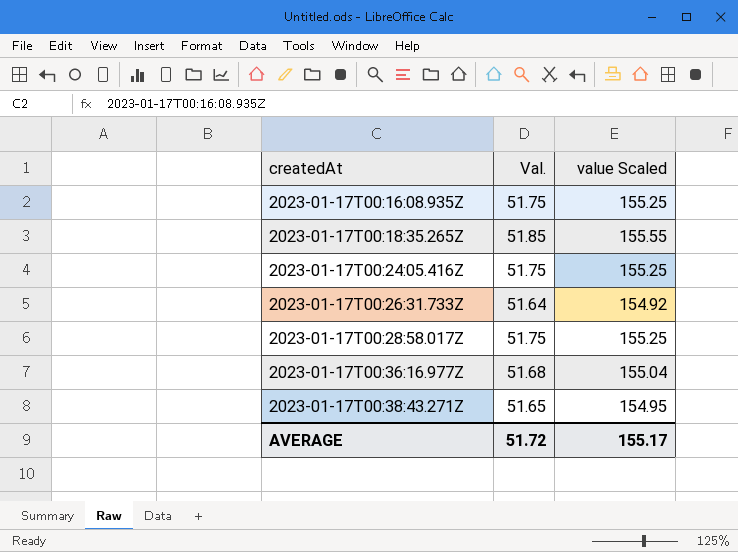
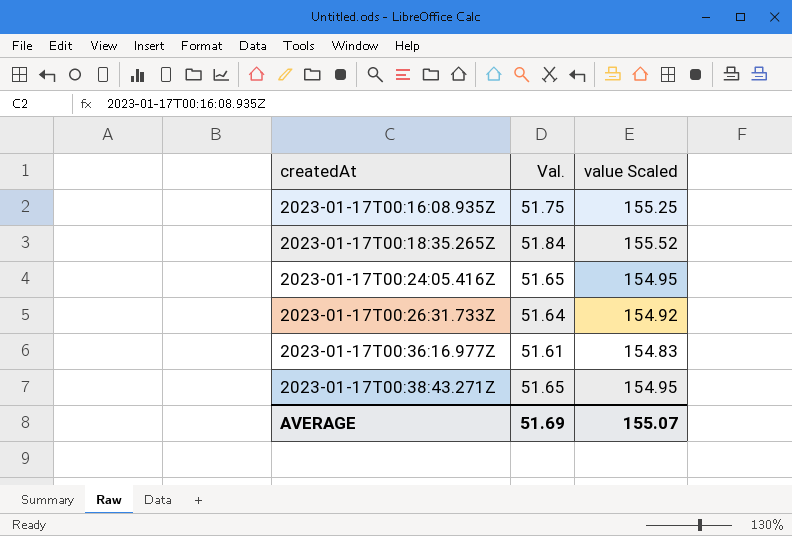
row 2023-01-17T00:28:58.017Z: 51.75 | 155.25 -> none
2023-01-17T00:18:35.265Z | Val.: 51.85 -> 51.84
2023-01-17T00:18:35.265Z | value Scaled: 155.55 -> 155.52
2023-01-17T00:24:05.416Z | Val.: 51.75 -> 51.65
2023-01-17T00:24:05.416Z | value Scaled: 155.25 -> 154.95
2023-01-17T00:36:16.977Z | Val.: 51.68 -> 51.61
2023-01-17T00:36:16.977Z | value Scaled: 155.04 -> 154.83
AVERAGE | Val.: 51.72 -> 51.69
AVERAGE | value Scaled: 155.17 -> 155.07

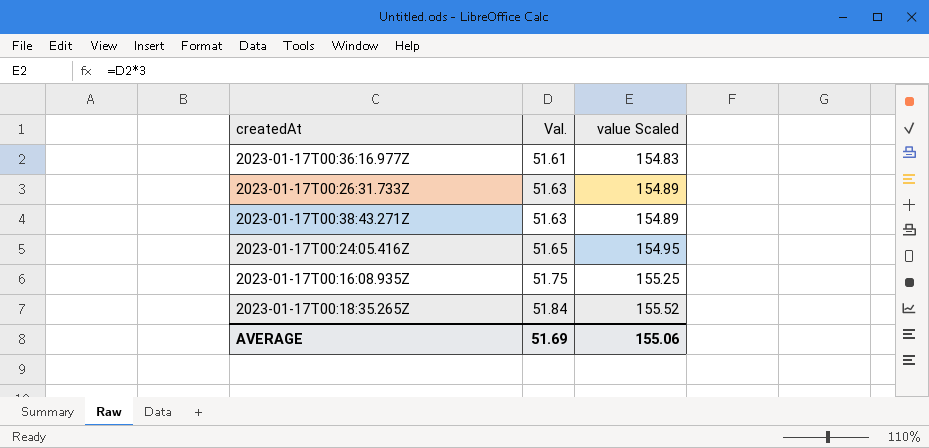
row order: createdAt ascending -> Val. ascending
2023-01-17T00:26:31.733Z | Val.: 51.64 -> 51.63
2023-01-17T00:26:31.733Z | value Scaled: 154.92 -> 154.89
2023-01-17T00:38:43.271Z | Val.: 51.65 -> 51.63
2023-01-17T00:38:43.271Z | value Scaled: 154.95 -> 154.89
AVERAGE | value Scaled: 155.07 -> 155.06

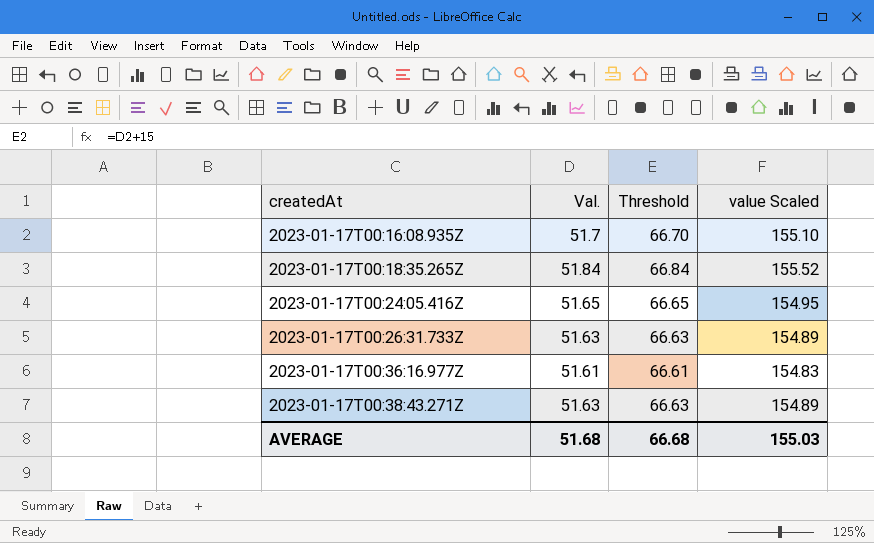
row order: Val. ascending -> createdAt ascending
column Threshold | formula: none -> [Val.] + 15
2023-01-17T00:16:08.935Z | Val.: 51.75 -> 51.7
2023-01-17T00:16:08.935Z | value Scaled: 155.25 -> 155.10
AVERAGE | Val.: 51.69 -> 51.68
AVERAGE | value Scaled: 155.06 -> 155.03

